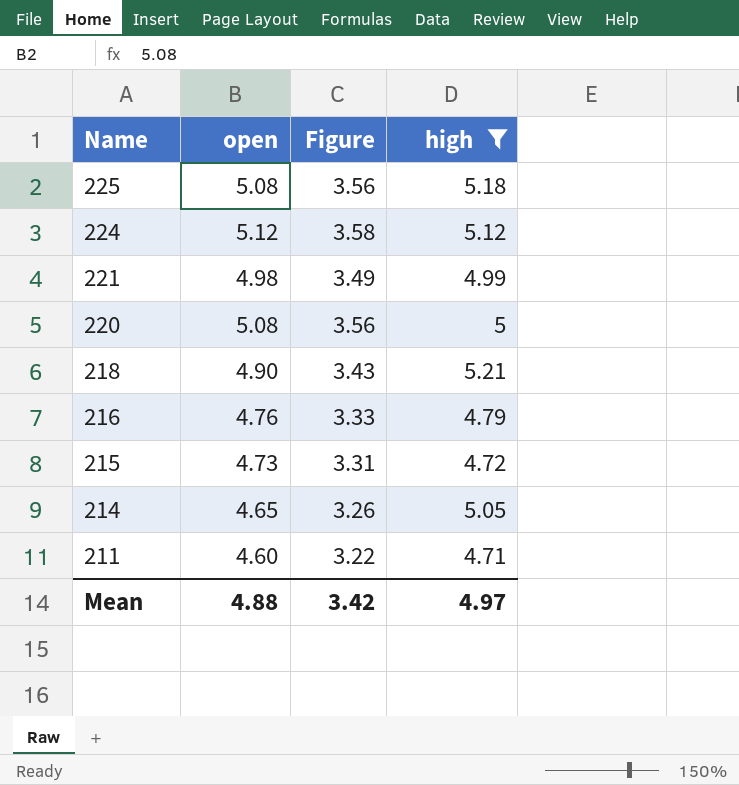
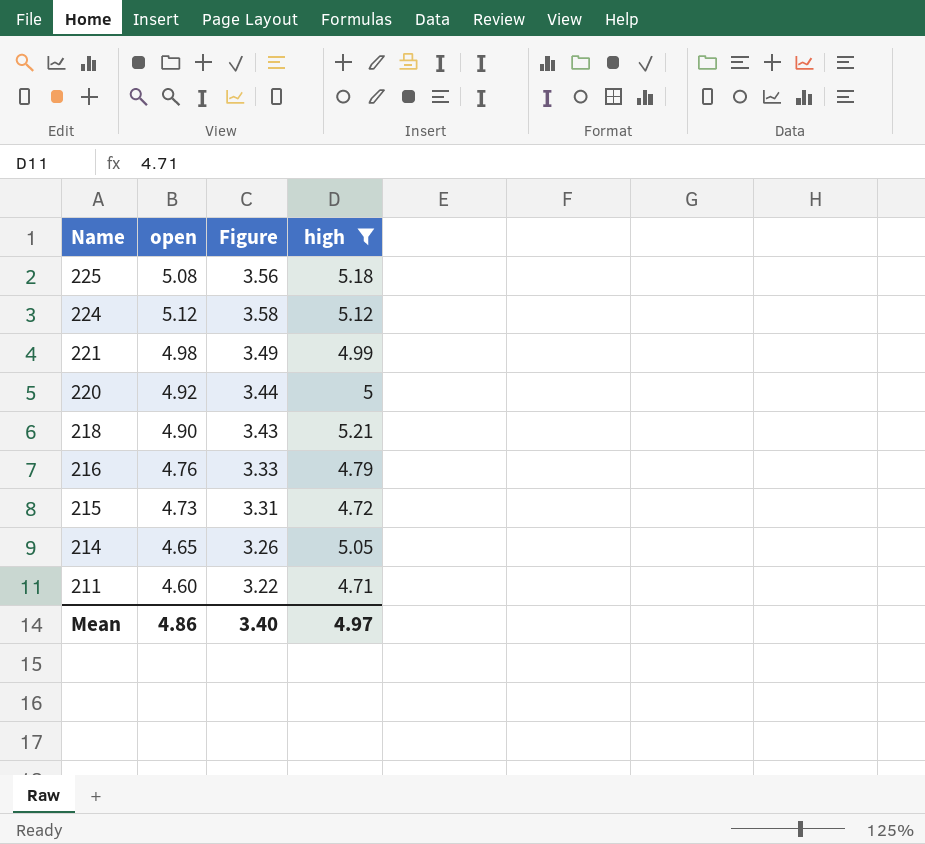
220 | open: 5.08 -> 4.92
220 | Figure: 3.56 -> 3.44
Mean | open: 4.88 -> 4.86
Mean | Figure: 3.42 -> 3.40

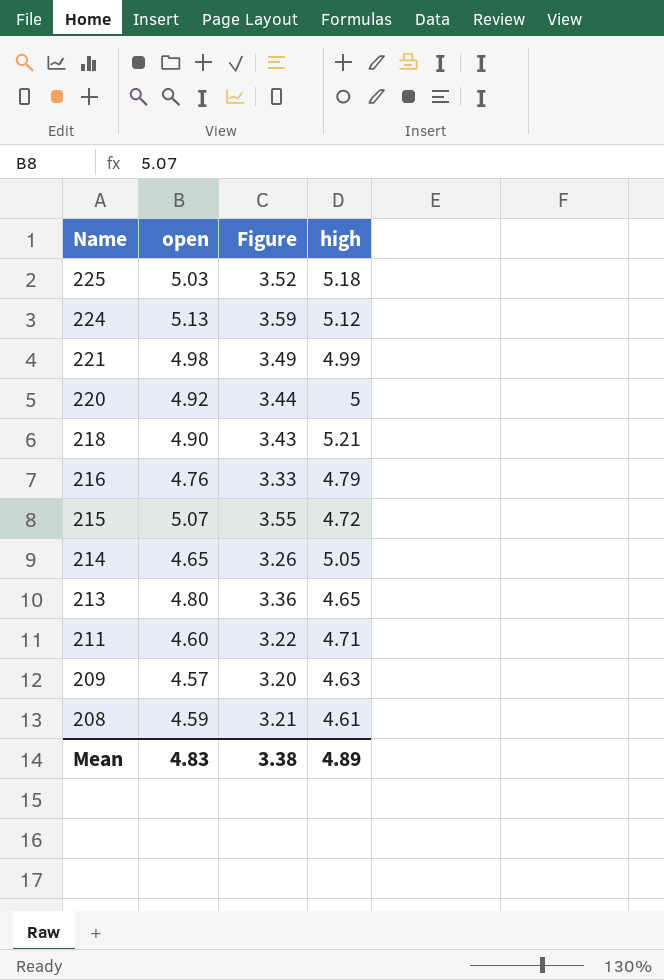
filter: high >= 4.71 -> none
225 | open: 5.08 -> 5.03
225 | Figure: 3.56 -> 3.52
224 | open: 5.12 -> 5.13
224 | Figure: 3.58 -> 3.59
215 | open: 4.73 -> 5.07
215 | Figure: 3.31 -> 3.55
Mean | open: 4.86 -> 4.83
Mean | Figure: 3.40 -> 3.38
Mean | high: 4.97 -> 4.89

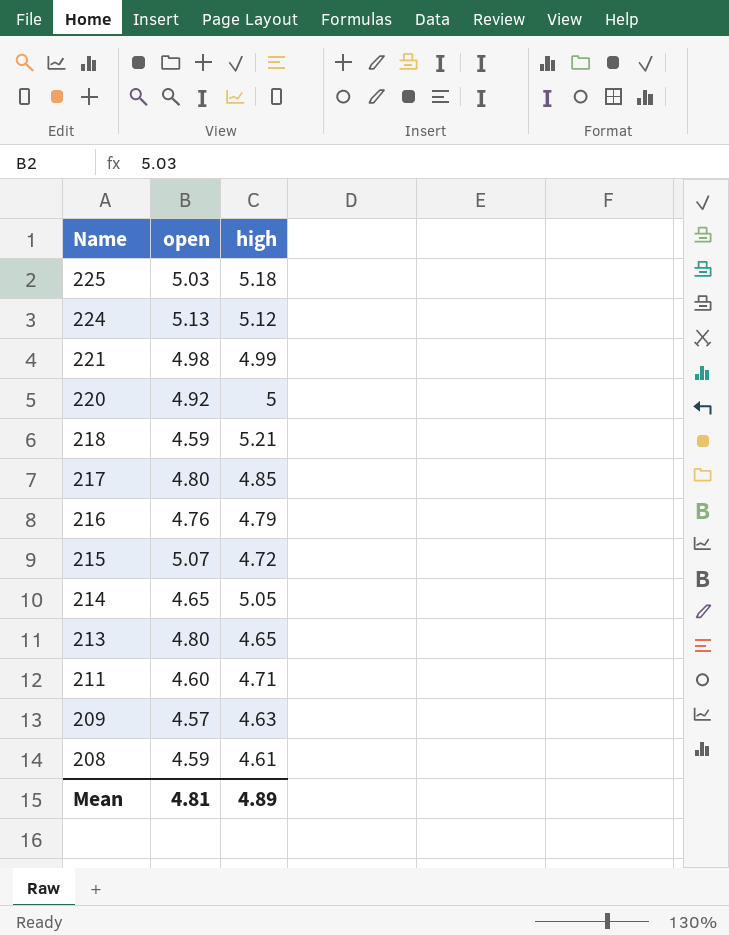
column Figure | formula: [open] * 0.7 -> none
218 | open: 4.90 -> 4.59
row 217: none -> 4.80 | 4.85
Mean | open: 4.83 -> 4.81

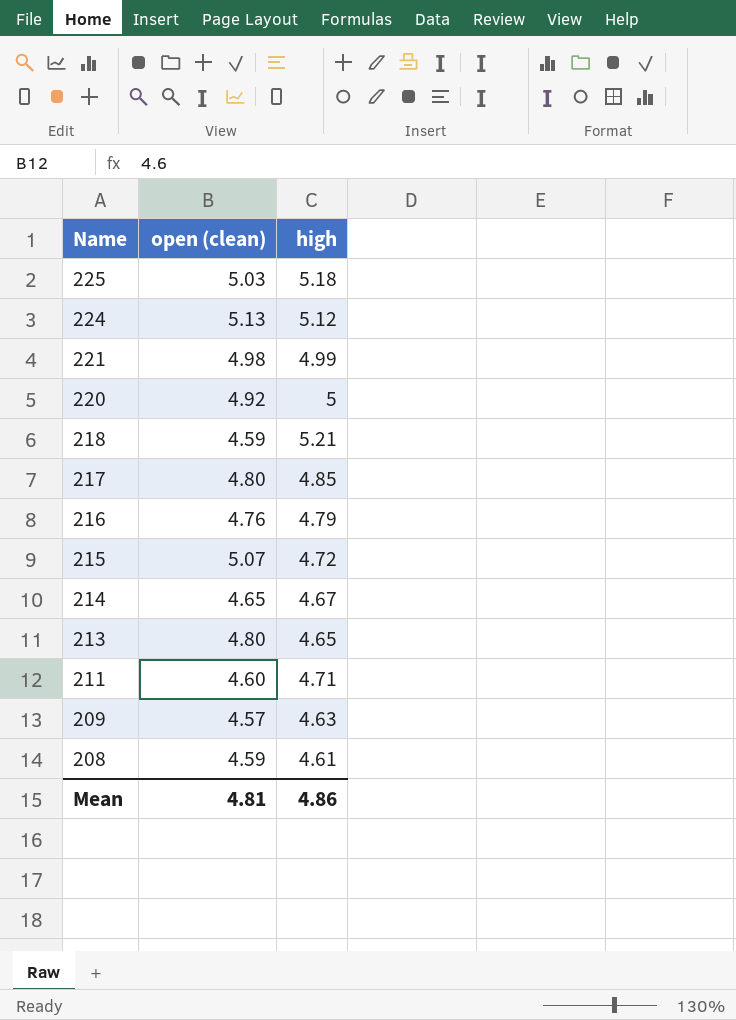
column name: open -> open (clean)
214 | high: 5.05 -> 4.67
Mean | high: 4.89 -> 4.86

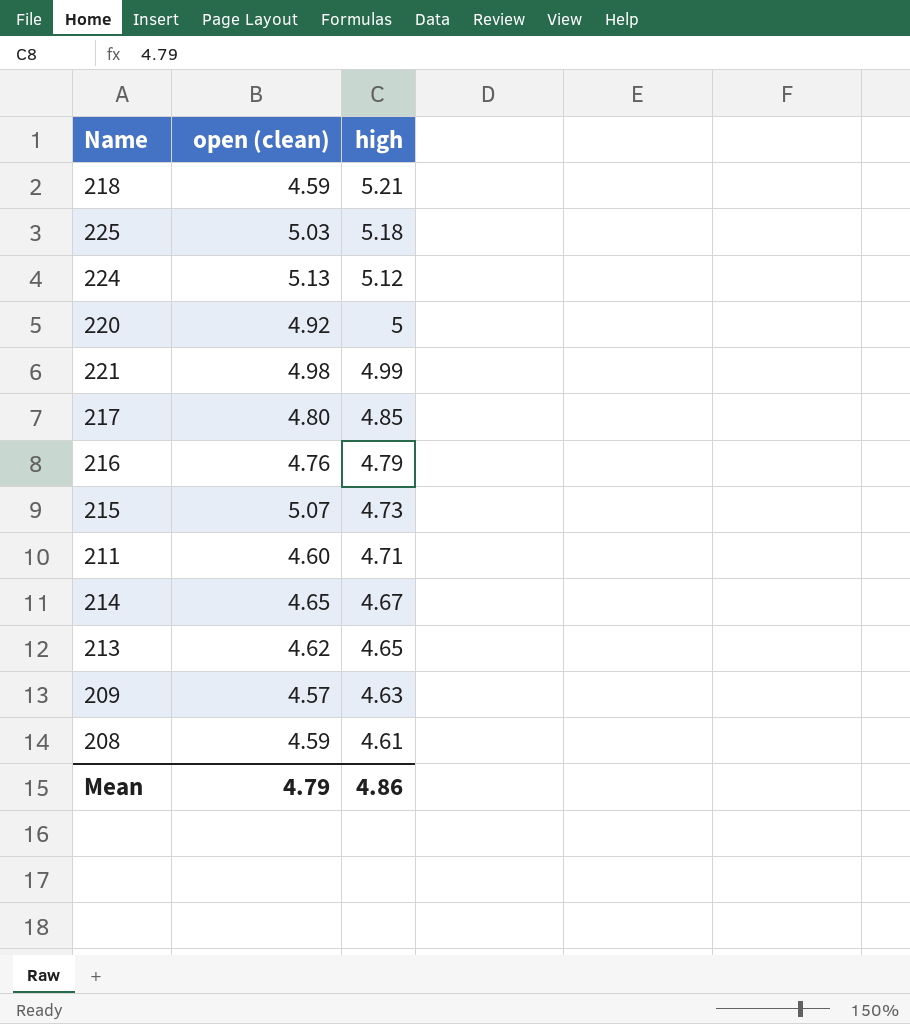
row order: Name descending -> high descending
215 | high: 4.72 -> 4.73
213 | open (clean): 4.80 -> 4.62
Mean | open (clean): 4.81 -> 4.79

